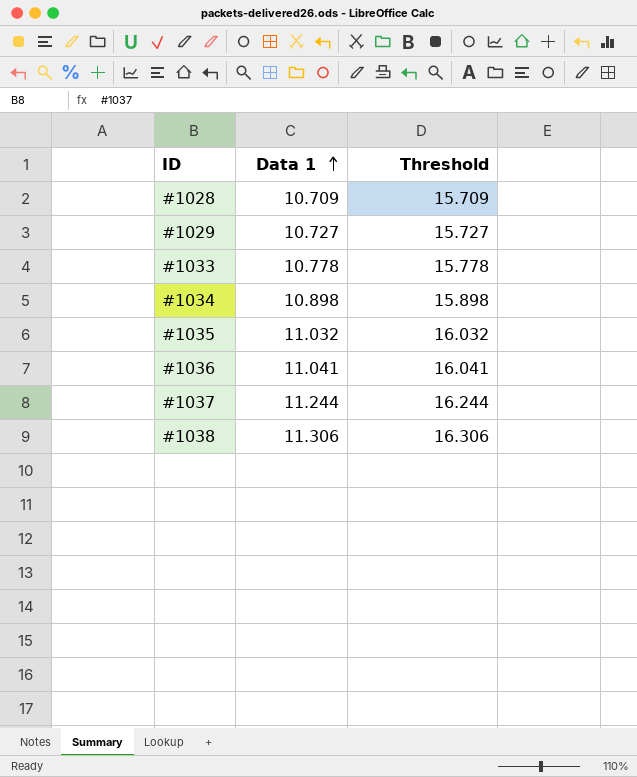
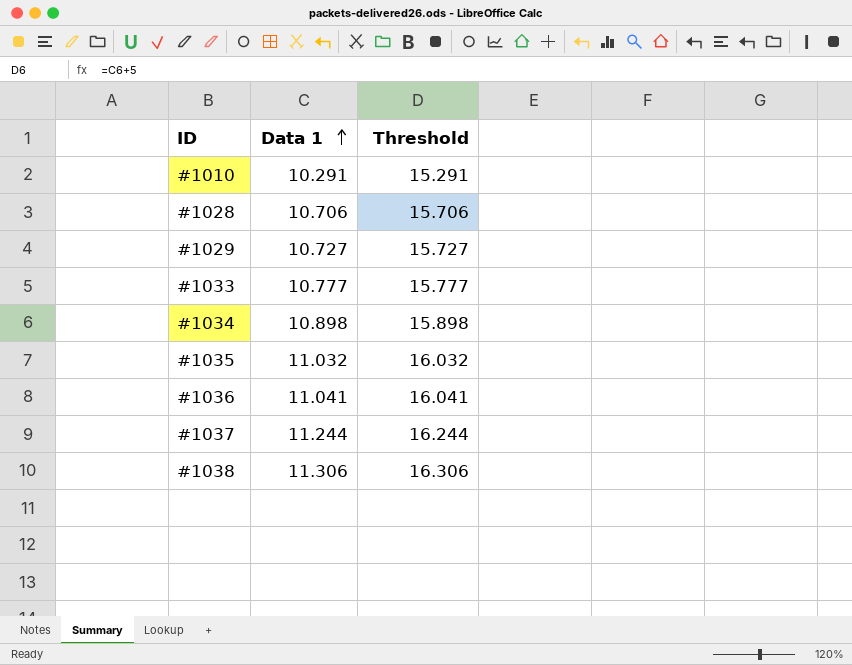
row #1010: none -> 10.291 | 15.291
#1028 | Data 1: 10.709 -> 10.706
#1028 | Threshold: 15.709 -> 15.706
#1033 | Data 1: 10.778 -> 10.777
#1033 | Threshold: 15.778 -> 15.777

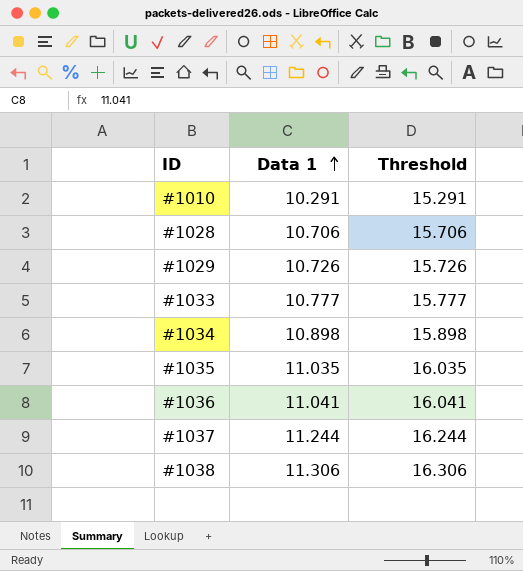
#1029 | Data 1: 10.727 -> 10.726
#1029 | Threshold: 15.727 -> 15.726
#1035 | Data 1: 11.032 -> 11.035
#1035 | Threshold: 16.032 -> 16.035

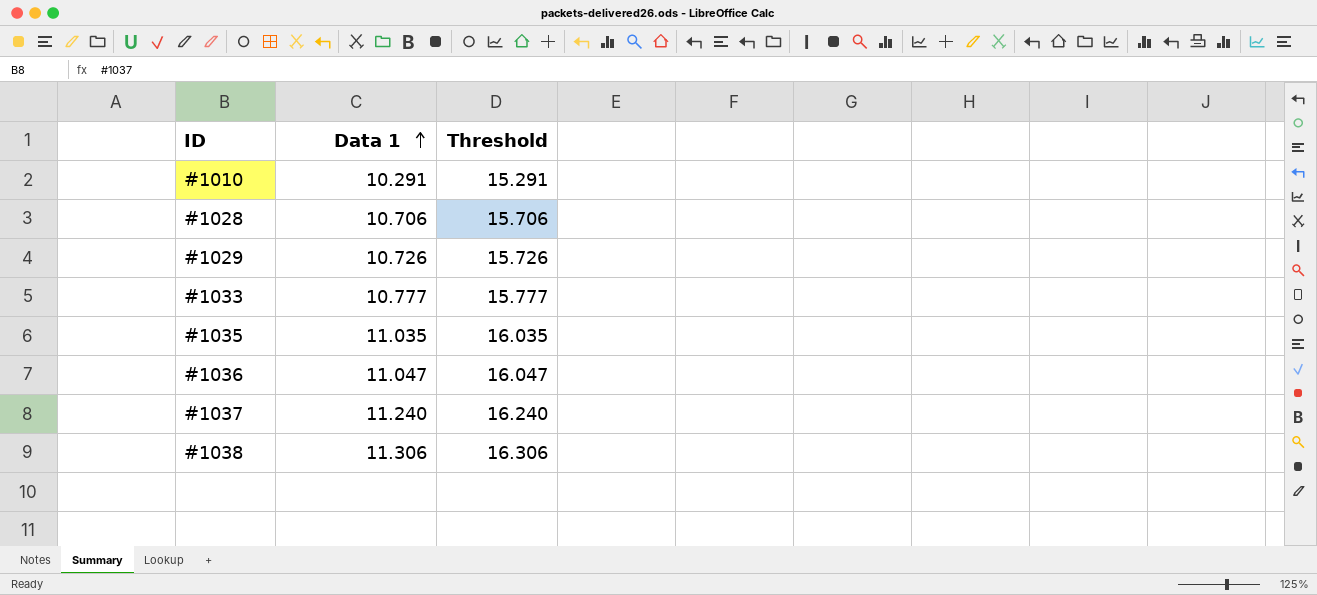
row #1034: 10.898 | 15.898 -> none
#1036 | Data 1: 11.041 -> 11.047
#1036 | Threshold: 16.041 -> 16.047
#1037 | Data 1: 11.244 -> 11.240
#1037 | Threshold: 16.244 -> 16.240

